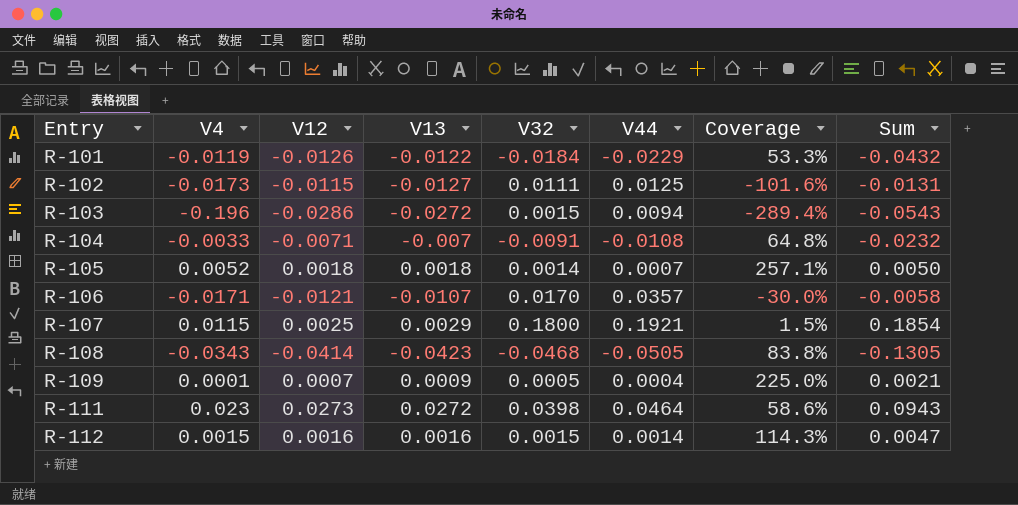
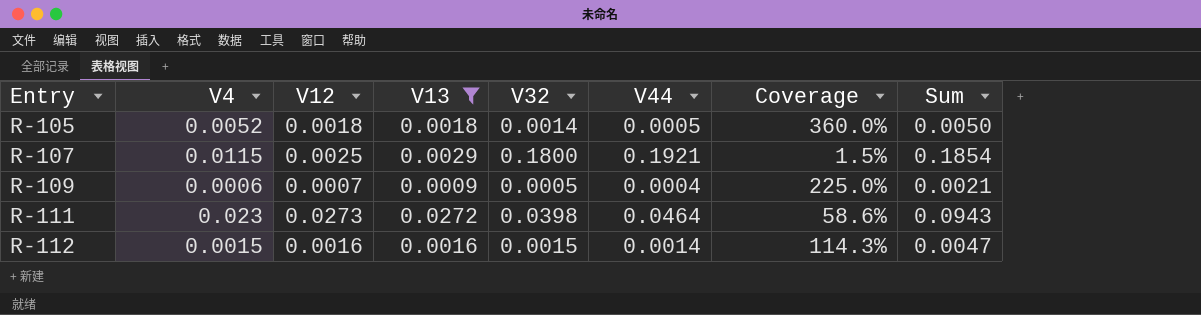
filter: none -> V13 >= 0.0009
R-105 | V44: 0.0007 -> 0.0005
R-105 | Coverage: 257.1% -> 360.0%
R-109 | V4: 0.0001 -> 0.0006

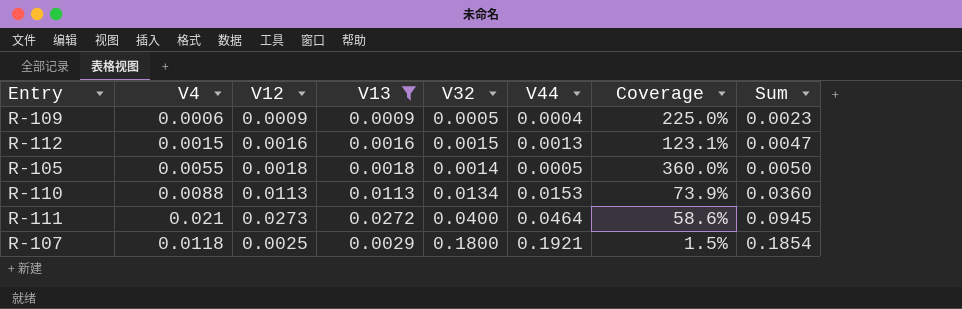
row order: Entry ascending -> Sum ascending
R-109 | V12: 0.0007 -> 0.0009
R-109 | Sum: 0.0021 -> 0.0023
R-112 | V44: 0.0014 -> 0.0013
R-112 | Coverage: 114.3% -> 123.1%
R-105 | V4: 0.0052 -> 0.0055
row R-110: none -> 0.0088 | 0.0113 | 0.0113 | 0.0134 | 0.0153 | 73.9% | 0.0360
R-111 | V4: 0.023 -> 0.021
R-111 | V32: 0.0398 -> 0.0400
R-111 | Sum: 0.0943 -> 0.0945
R-107 | V4: 0.0115 -> 0.0118

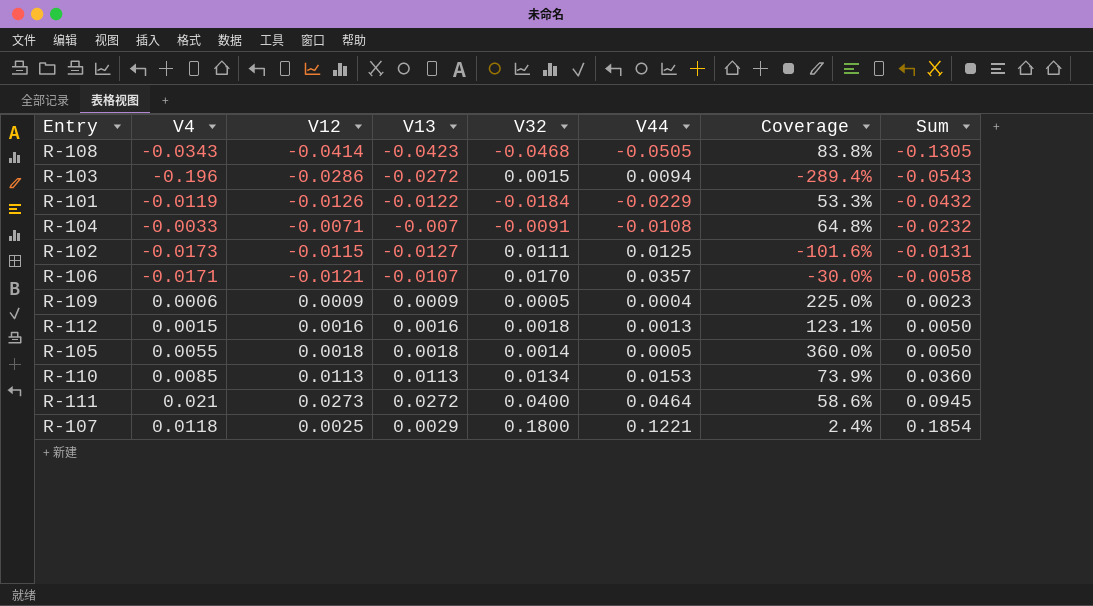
filter: V13 >= 0.0009 -> none
R-112 | V32: 0.0015 -> 0.0018
R-112 | Sum: 0.0047 -> 0.0050
R-110 | V4: 0.0088 -> 0.0085
R-107 | V44: 0.1921 -> 0.1221
R-107 | Coverage: 1.5% -> 2.4%

